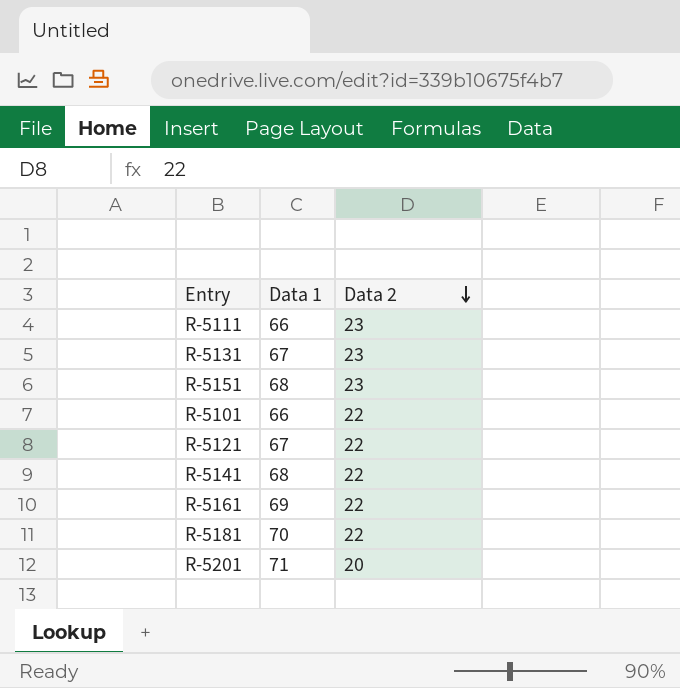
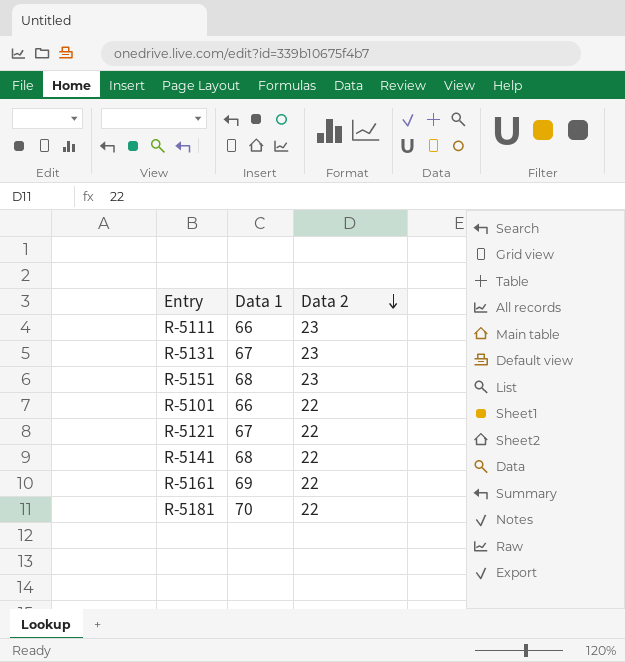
row R-5201: 71 | 20 -> none

